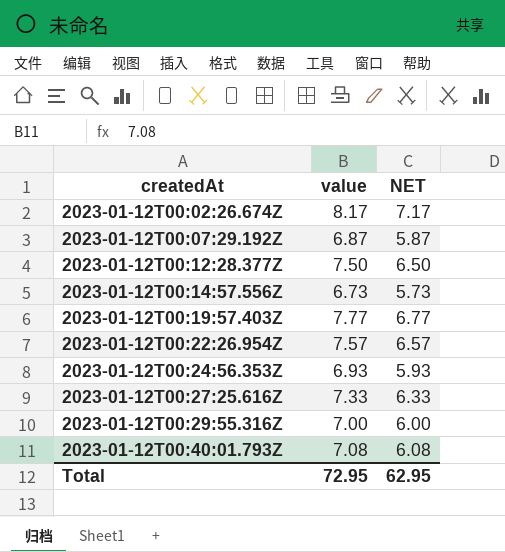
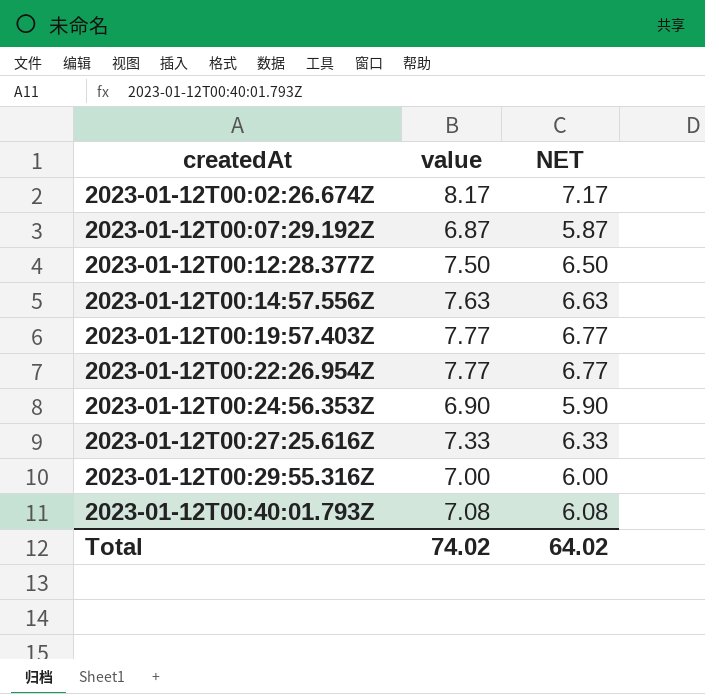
2023-01-12T00:14:57.556Z | value: 6.73 -> 7.63
2023-01-12T00:14:57.556Z | NET: 5.73 -> 6.63
2023-01-12T00:22:26.954Z | value: 7.57 -> 7.77
2023-01-12T00:22:26.954Z | NET: 6.57 -> 6.77
2023-01-12T00:24:56.353Z | value: 6.93 -> 6.90
2023-01-12T00:24:56.353Z | NET: 5.93 -> 5.90
Total | value: 72.95 -> 74.02
Total | NET: 62.95 -> 64.02

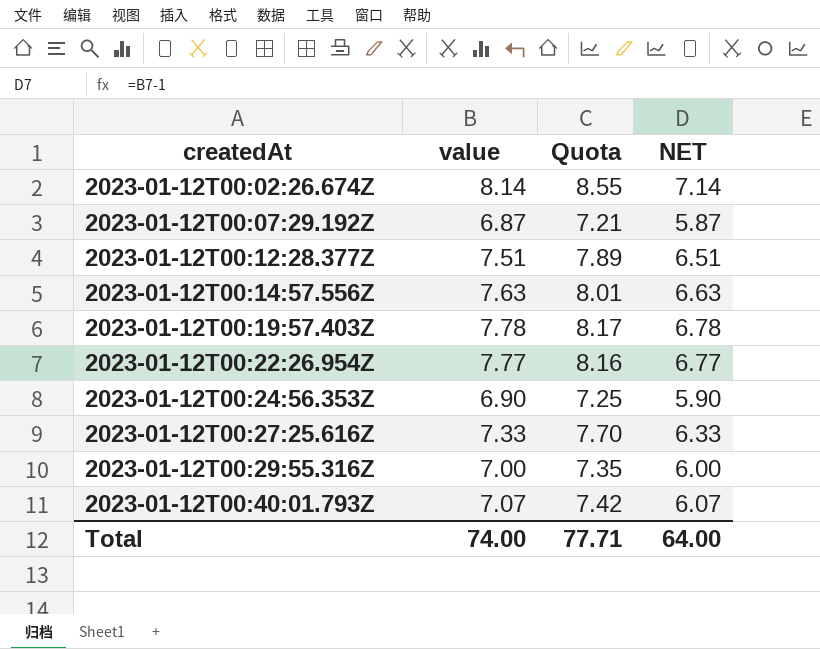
column Quota | formula: none -> [value] * 1.05
2023-01-12T00:02:26.674Z | value: 8.17 -> 8.14
2023-01-12T00:02:26.674Z | NET: 7.17 -> 7.14
2023-01-12T00:12:28.377Z | value: 7.50 -> 7.51
2023-01-12T00:12:28.377Z | NET: 6.50 -> 6.51
2023-01-12T00:19:57.403Z | value: 7.77 -> 7.78
2023-01-12T00:19:57.403Z | NET: 6.77 -> 6.78
2023-01-12T00:40:01.793Z | value: 7.08 -> 7.07
2023-01-12T00:40:01.793Z | NET: 6.08 -> 6.07
Total | value: 74.02 -> 74.00
Total | NET: 64.02 -> 64.00

